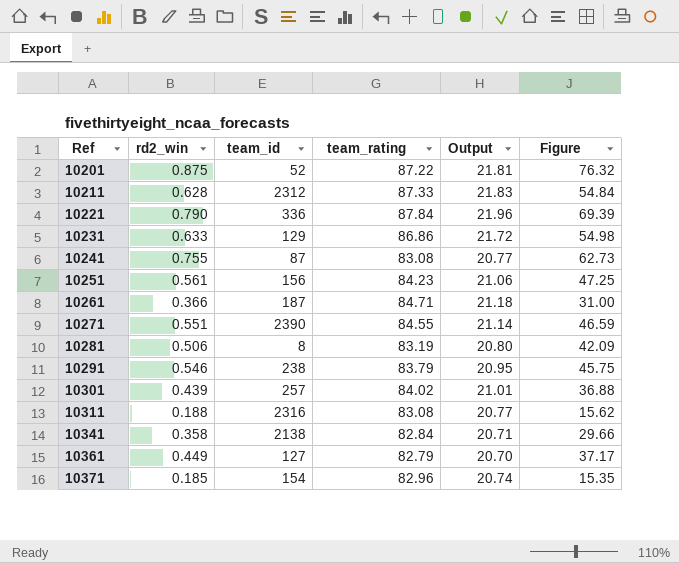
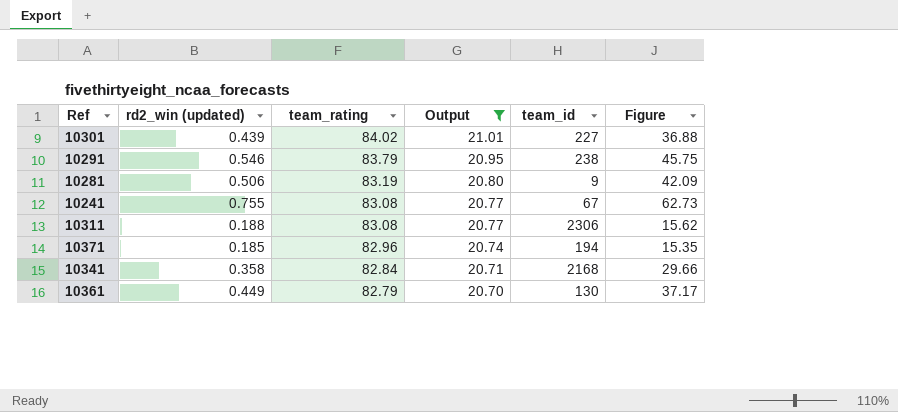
filter: none -> Output <= 21.01
row order: Ref ascending -> team_rating descending
column name: rd2_win -> rd2_win (updated)
column team_id | position: 3 -> 5
10301 | team_id: 257 -> 227
10281 | team_id: 8 -> 9
10241 | team_id: 87 -> 67
10311 | team_id: 2316 -> 2306
10371 | team_id: 154 -> 194
10341 | team_id: 2138 -> 2168
10361 | team_id: 127 -> 130

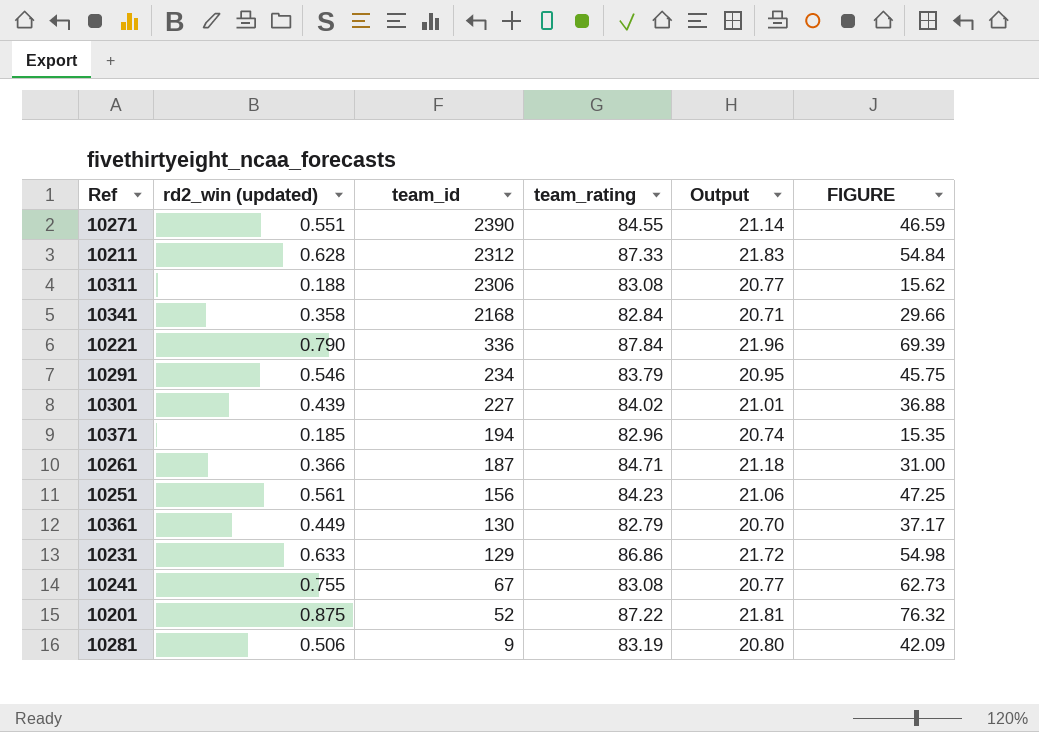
filter: Output <= 21.01 -> none
row order: team_rating descending -> team_id descending
column team_id | position: 5 -> 3
column name: Figure -> FIGURE
10291 | team_id: 238 -> 234

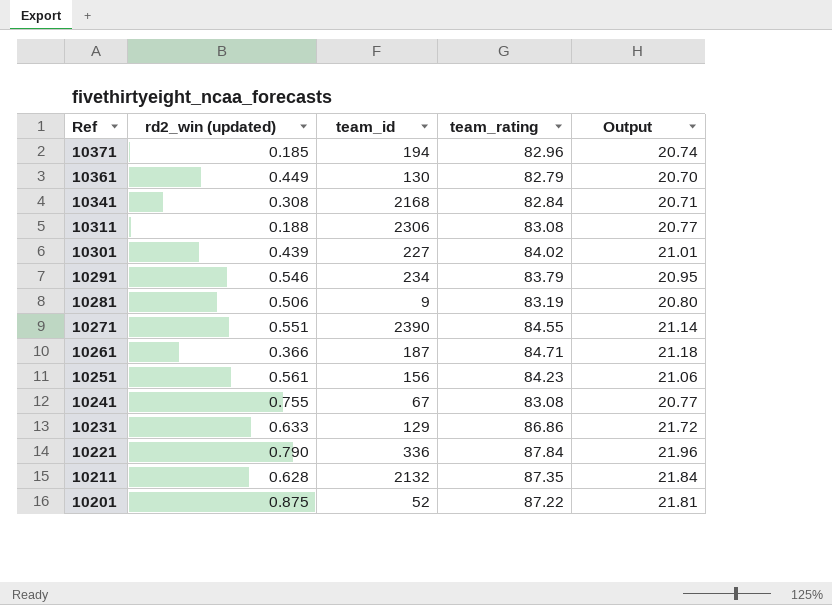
row order: team_id descending -> Ref descending
column FIGURE | formula: [rd2_win (updated)] * [team_rating] -> none
10341 | rd2_win (updated): 0.358 -> 0.308
10211 | team_id: 2312 -> 2132
10211 | team_rating: 87.33 -> 87.35
10211 | Output: 21.83 -> 21.84

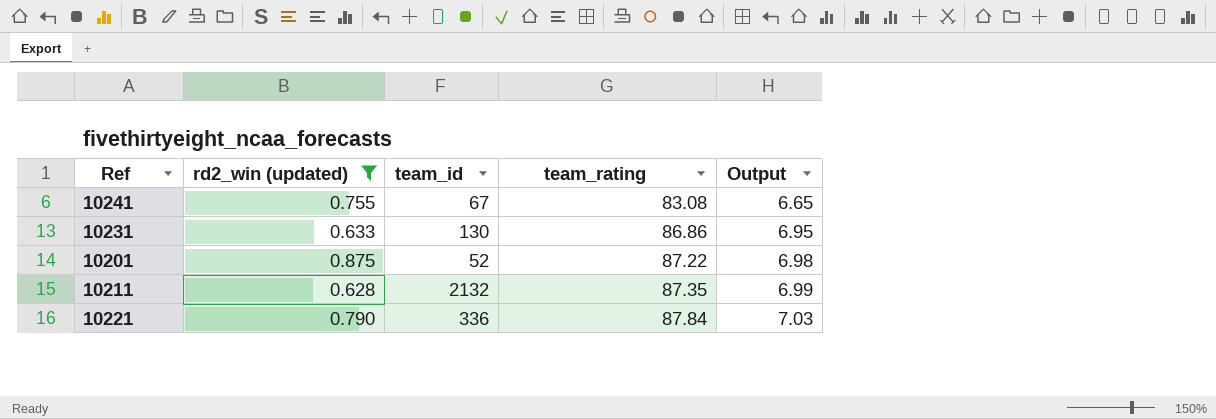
filter: none -> rd2_win (updated) >= 0.628
row order: Ref descending -> team_rating ascending
column Output | formula: [team_rating] * 0.25 -> [team_rating] * 0.08
10231 | team_id: 129 -> 130

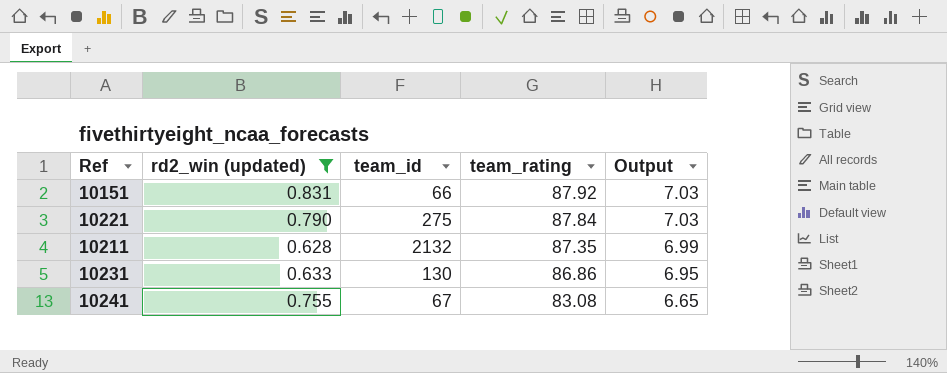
row order: team_rating ascending -> team_rating descending
row 10201: 0.875 | 52 | 87.22 | 6.98 -> none
row 10151: none -> 0.831 | 66 | 87.92 | 7.03
10221 | team_id: 336 -> 275

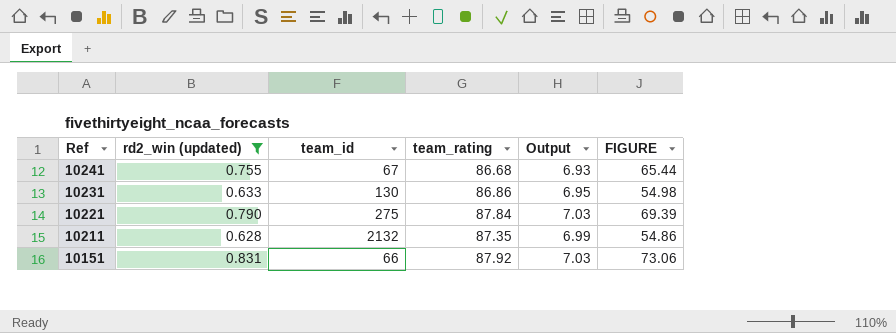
row order: team_rating descending -> Ref descending
column FIGURE | formula: none -> [rd2_win (updated)] * [team_rating]
10241 | team_rating: 83.08 -> 86.68
10241 | Output: 6.65 -> 6.93

